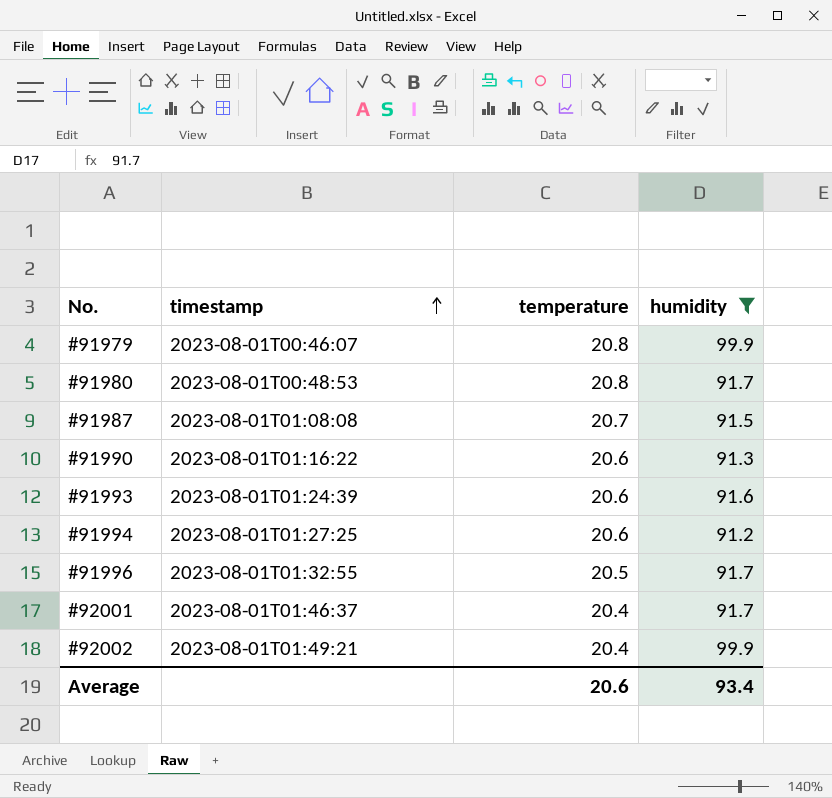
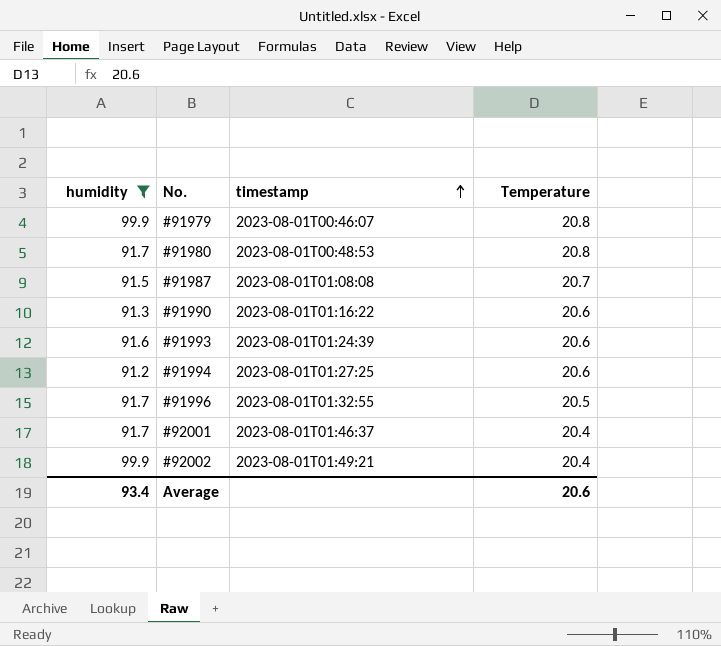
column humidity | position: 4 -> 1
column name: temperature -> Temperature

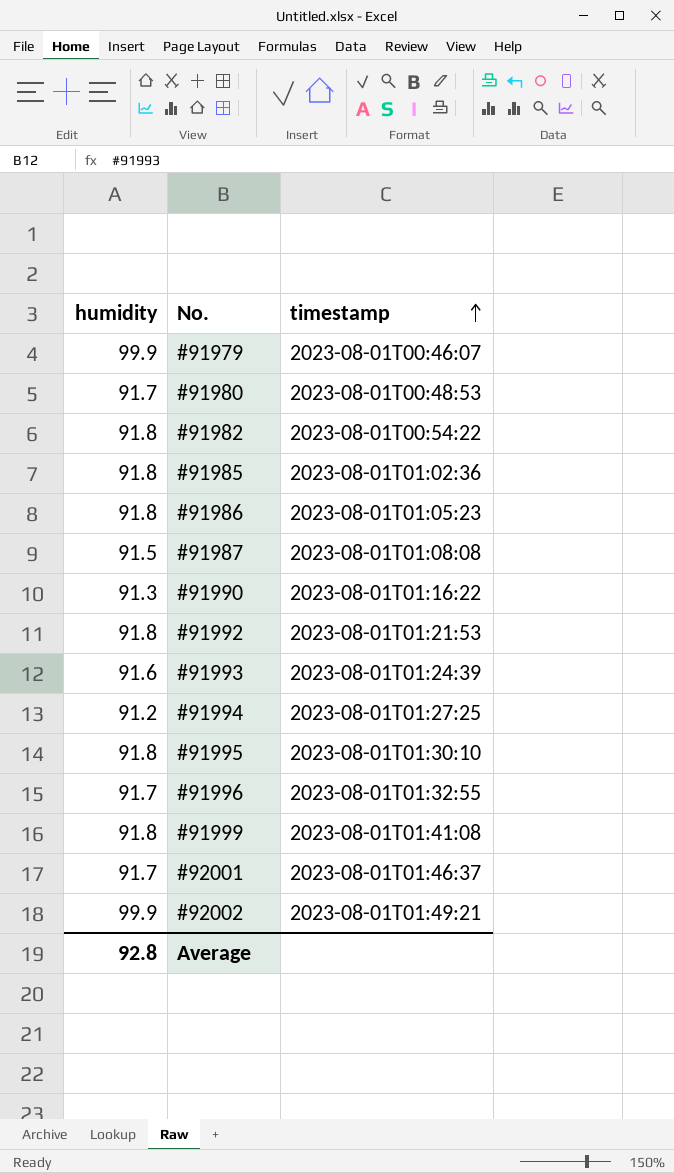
filter: humidity != 91.8 -> none
column Temperature | position: 4 -> none
Average | humidity: 93.4 -> 92.8

